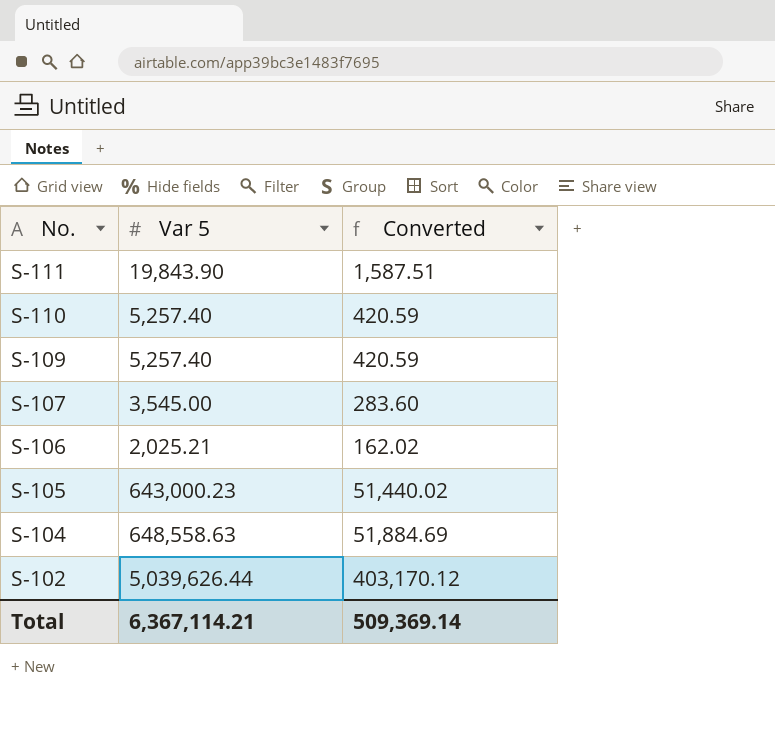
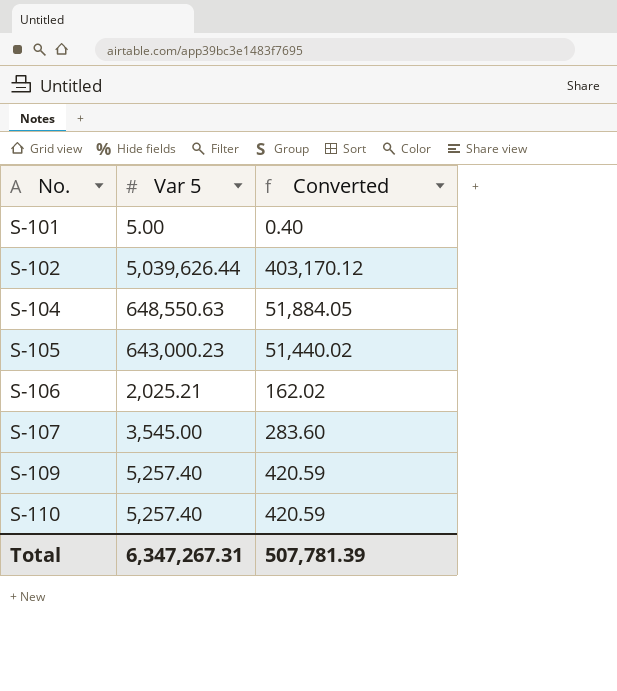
row order: No. descending -> No. ascending
row S-111: 19,843.90 | 1,587.51 -> none
row S-101: none -> 5.00 | 0.40
S-104 | Var 5: 648,558.63 -> 648,550.63
S-104 | Converted: 51,884.69 -> 51,884.05
Total | Var 5: 6,367,114.21 -> 6,347,267.31
Total | Converted: 509,369.14 -> 507,781.39

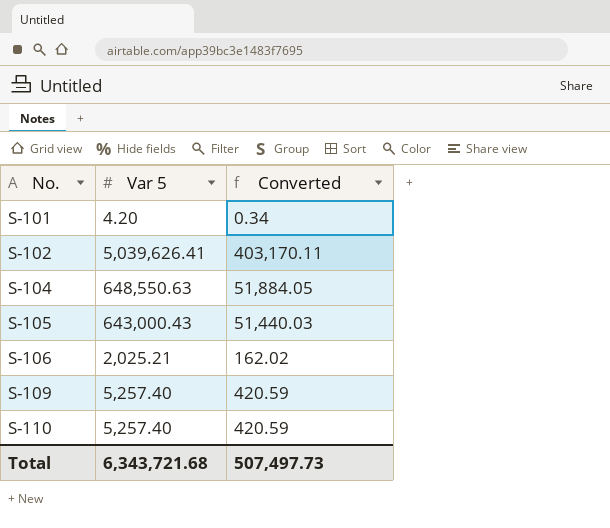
row S-107: 3,545.00 | 283.60 -> none
S-101 | Var 5: 5.00 -> 4.20
S-101 | Converted: 0.40 -> 0.34
S-102 | Var 5: 5,039,626.44 -> 5,039,626.41
S-102 | Converted: 403,170.12 -> 403,170.11
S-105 | Var 5: 643,000.23 -> 643,000.43
S-105 | Converted: 51,440.02 -> 51,440.03
Total | Var 5: 6,347,267.31 -> 6,343,721.68
Total | Converted: 507,781.39 -> 507,497.73

